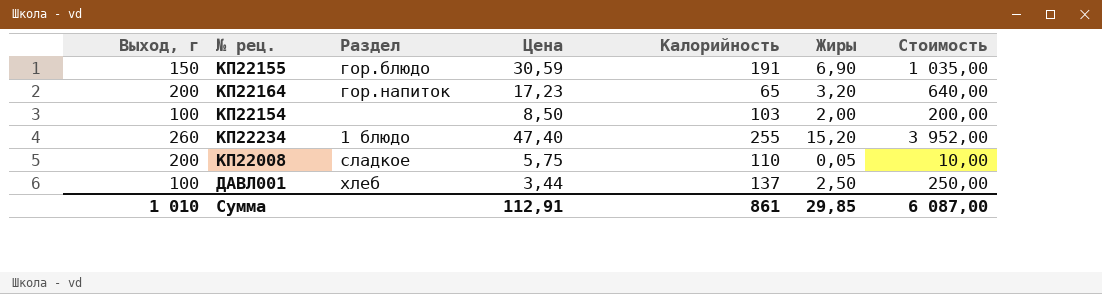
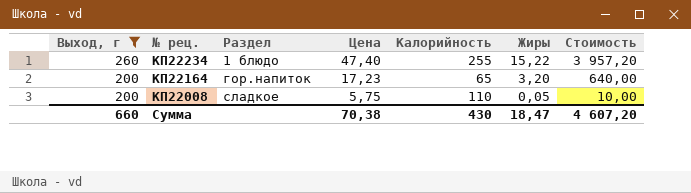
filter: none -> Выход, г >= 200
row order: none -> Выход, г descending
КП22234 | Жиры: 15,20 -> 15,22
КП22234 | Стоимость: 3 952,00 -> 3 957,20
Сумма | Выход, г: 1 010 -> 660
Сумма | Цена: 112,91 -> 70,38
Сумма | Калорийность: 861 -> 430
Сумма | Жиры: 29,85 -> 18,47
Сумма | Стоимость: 6 087,00 -> 4 607,20

